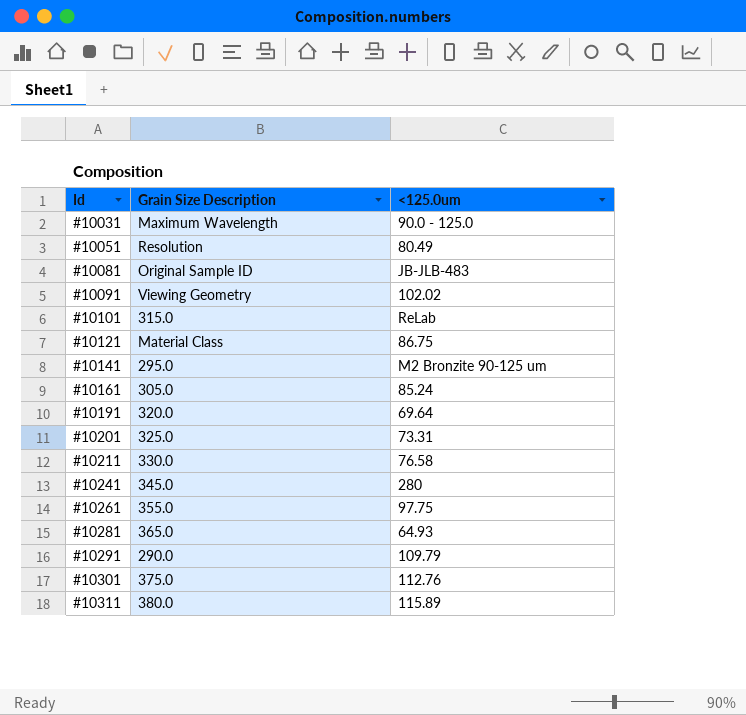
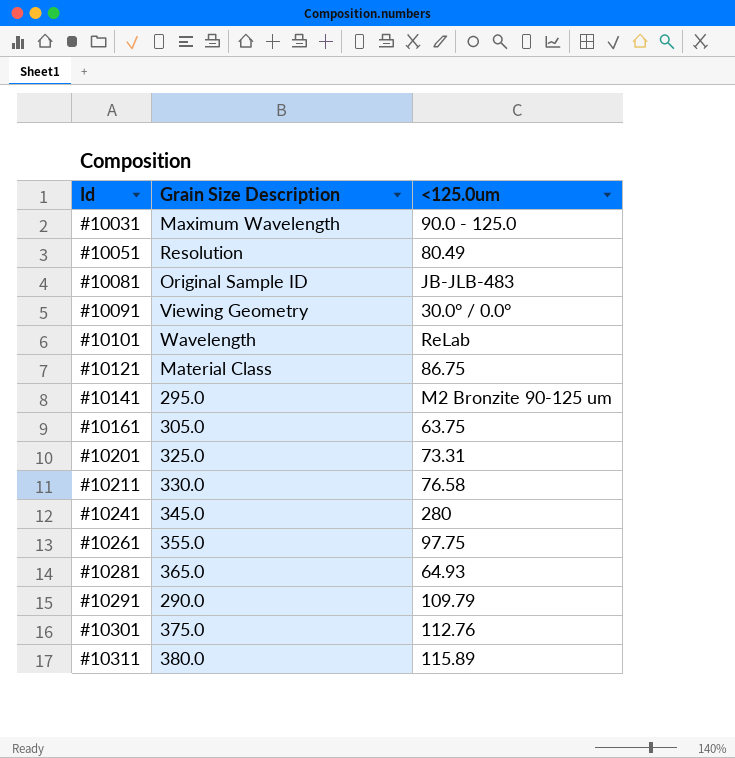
row #10191: 320.0 | 69.64 -> none
#10091 | <125.0um: 102.02 -> 30.0° / 0.0°
#10101 | Grain Size Description: 315.0 -> Wavelength
#10161 | <125.0um: 85.24 -> 63.75

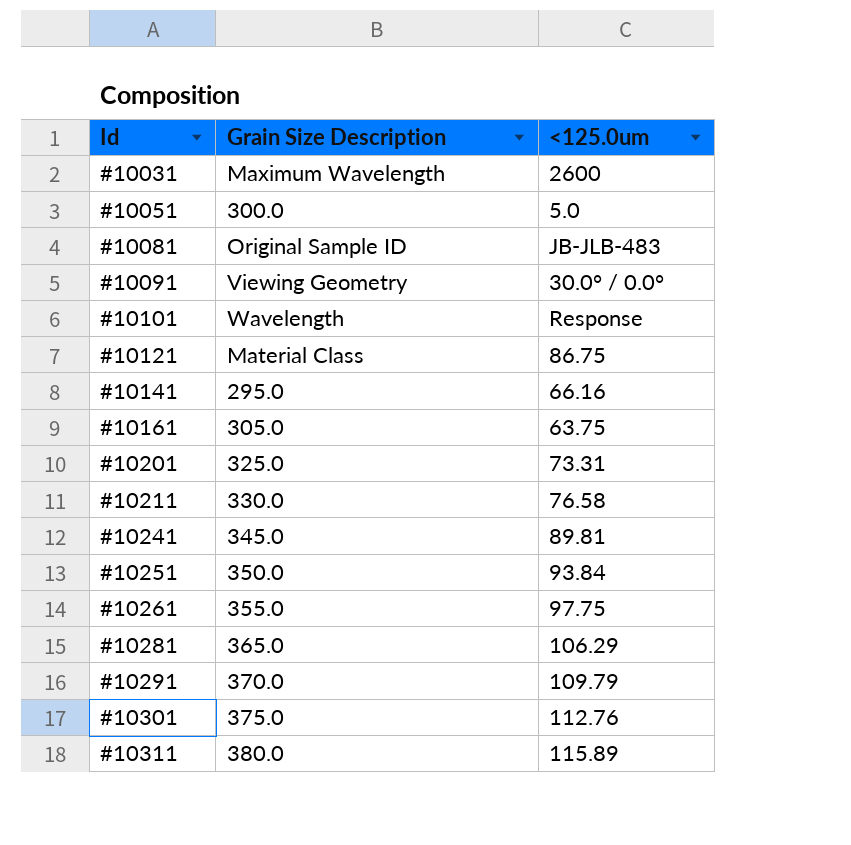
#10031 | <125.0um: 90.0 - 125.0 -> 2600
#10051 | Grain Size Description: Resolution -> 300.0
#10051 | <125.0um: 80.49 -> 5.0
#10101 | <125.0um: ReLab -> Response
#10141 | <125.0um: M2 Bronzite 90-125 um -> 66.16
#10241 | <125.0um: 280 -> 89.81
row #10251: none -> 350.0 | 93.84
#10281 | <125.0um: 64.93 -> 106.29
#10291 | Grain Size Description: 290.0 -> 370.0

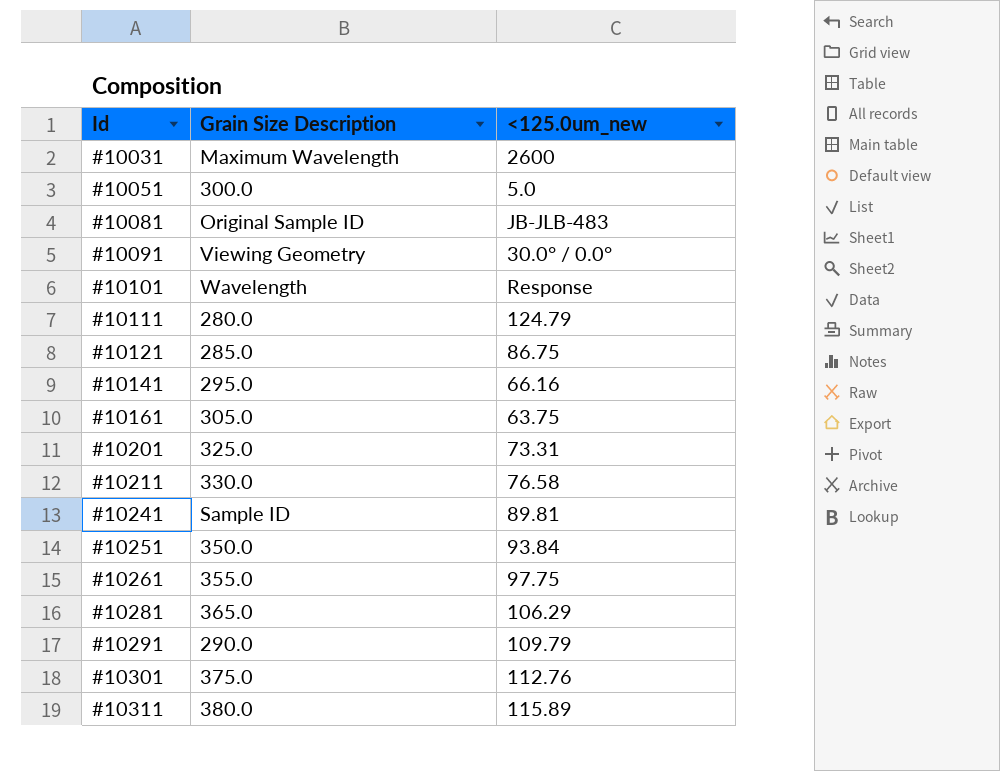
column name: <125.0um -> <125.0um_new
row #10111: none -> 280.0 | 124.79
#10121 | Grain Size Description: Material Class -> 285.0
#10241 | Grain Size Description: 345.0 -> Sample ID
#10291 | Grain Size Description: 370.0 -> 290.0

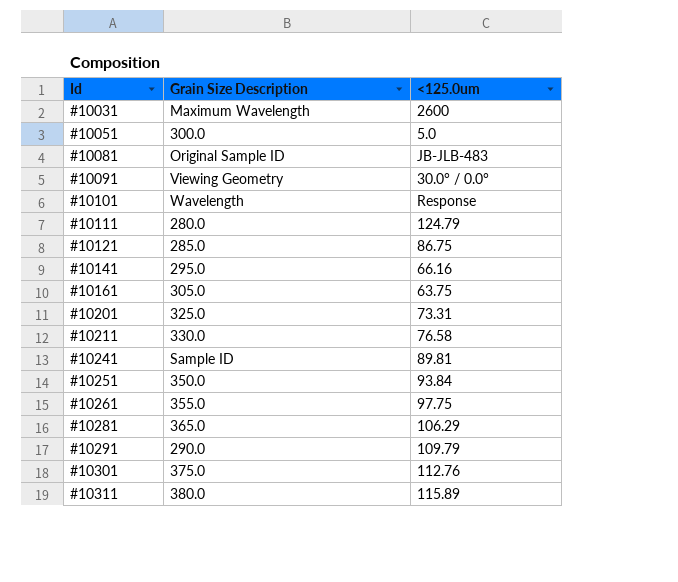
column name: <125.0um_new -> <125.0um

